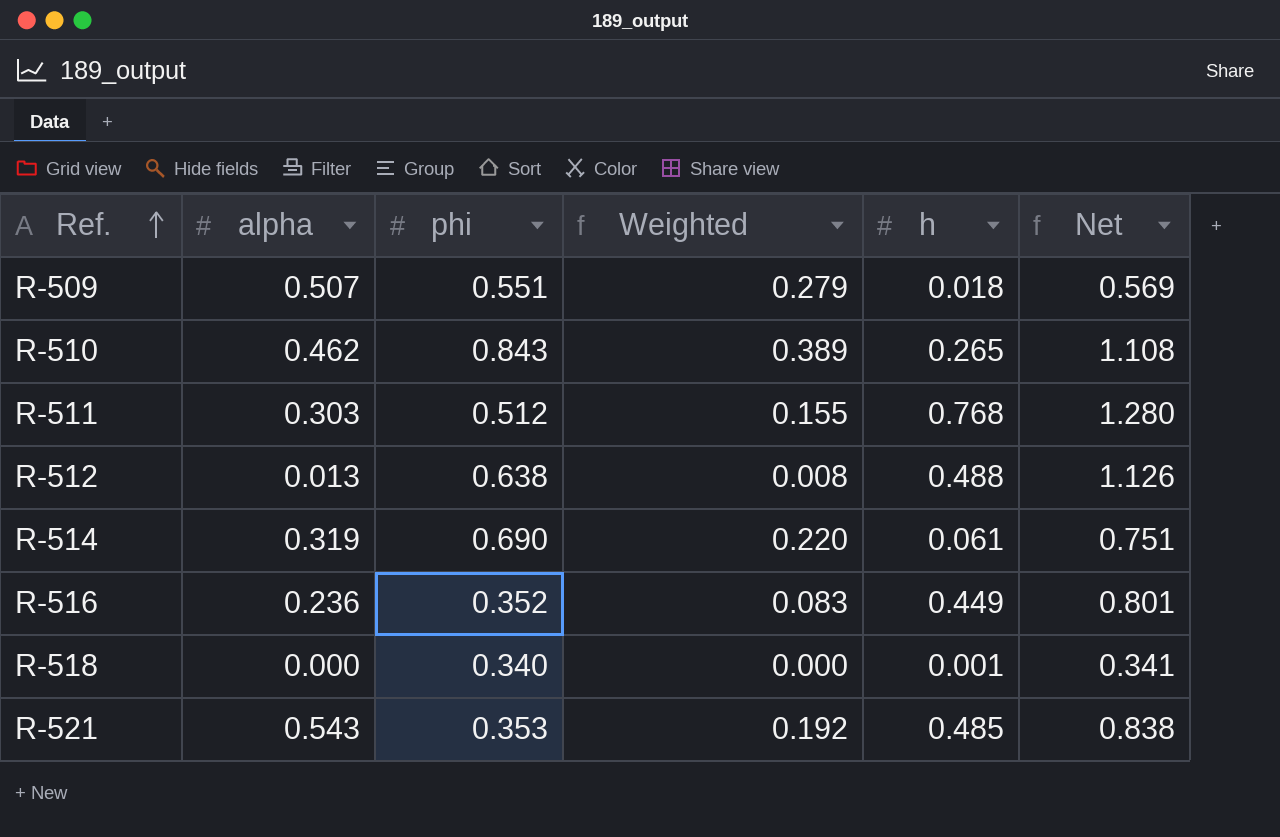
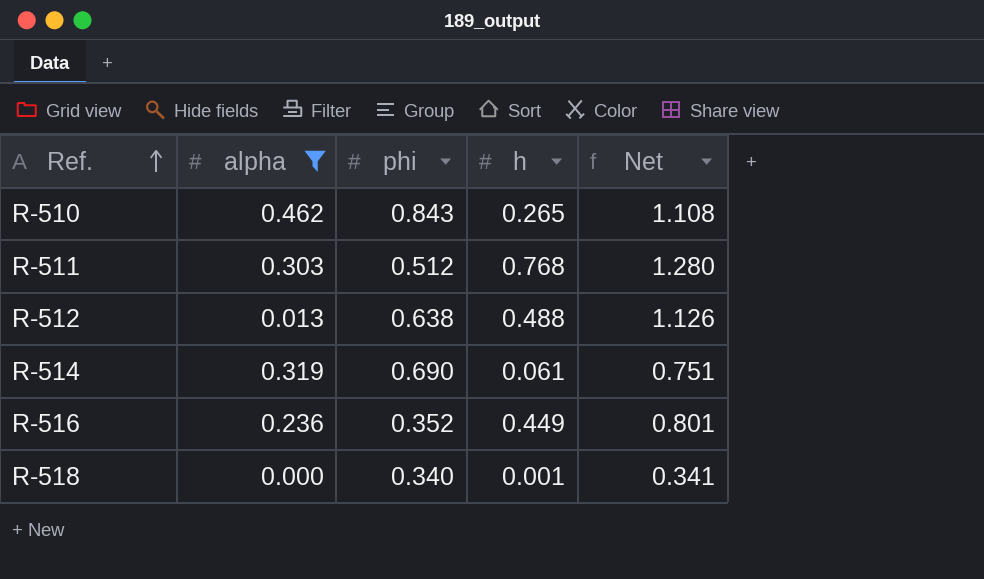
filter: none -> alpha <= 0.462
column Weighted | formula: [alpha] * [phi] -> none

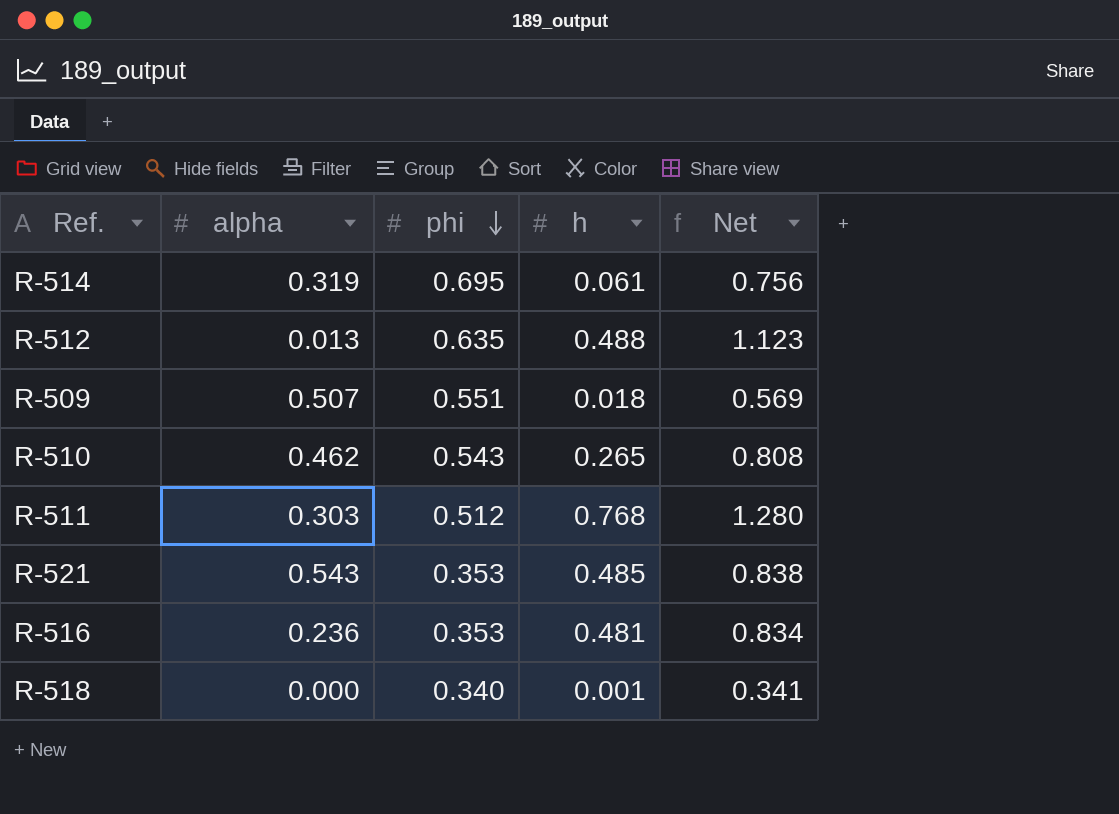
filter: alpha <= 0.462 -> none
row order: Ref. ascending -> phi descending
R-514 | phi: 0.690 -> 0.695
R-514 | Net: 0.751 -> 0.756
R-512 | phi: 0.638 -> 0.635
R-512 | Net: 1.126 -> 1.123
R-510 | phi: 0.843 -> 0.543
R-510 | Net: 1.108 -> 0.808
R-516 | phi: 0.352 -> 0.353
R-516 | h: 0.449 -> 0.481
R-516 | Net: 0.801 -> 0.834

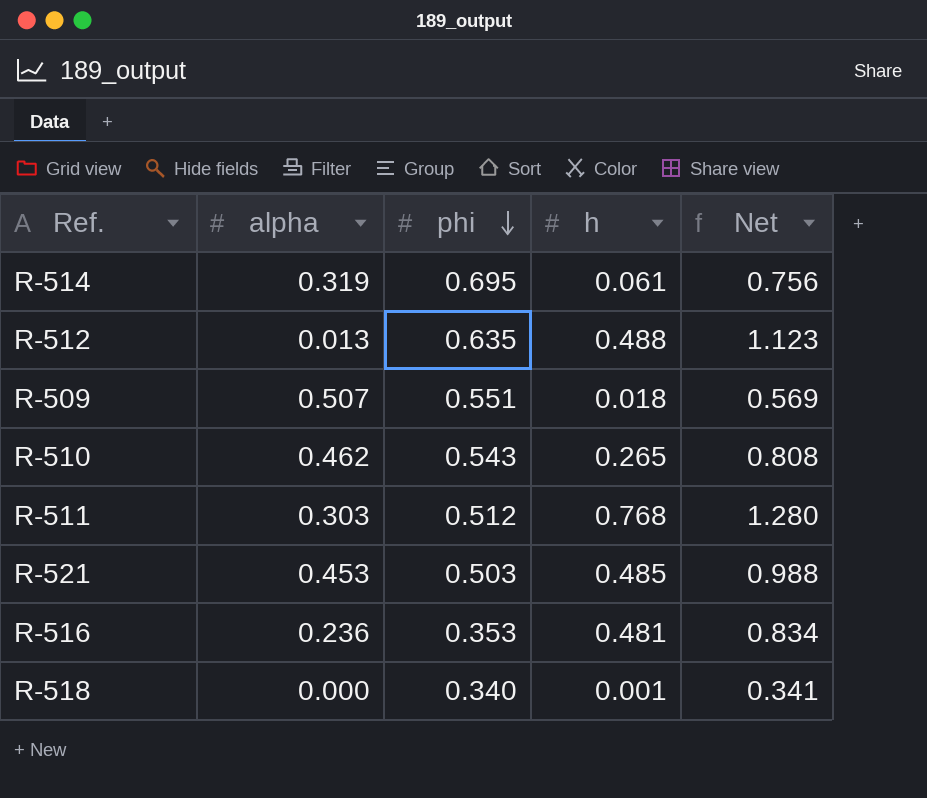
R-521 | alpha: 0.543 -> 0.453
R-521 | phi: 0.353 -> 0.503
R-521 | Net: 0.838 -> 0.988

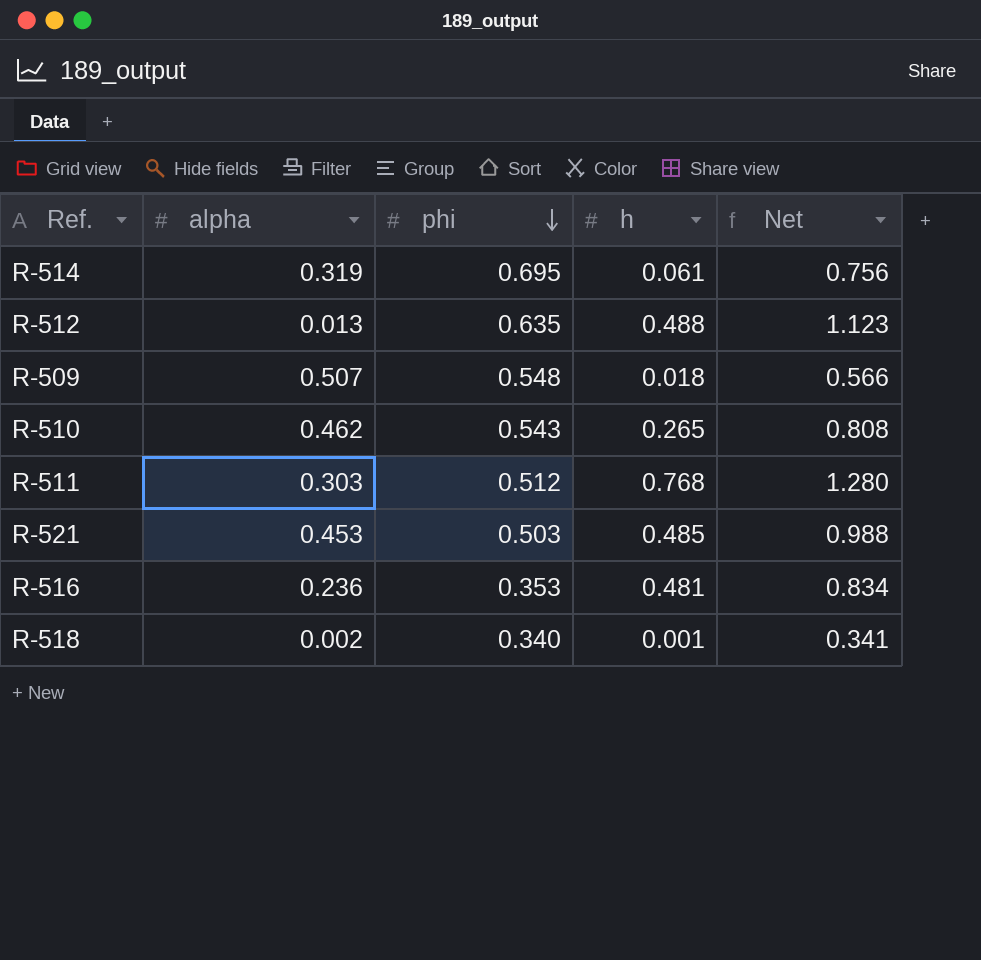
R-509 | phi: 0.551 -> 0.548
R-509 | Net: 0.569 -> 0.566
R-518 | alpha: 0.000 -> 0.002

